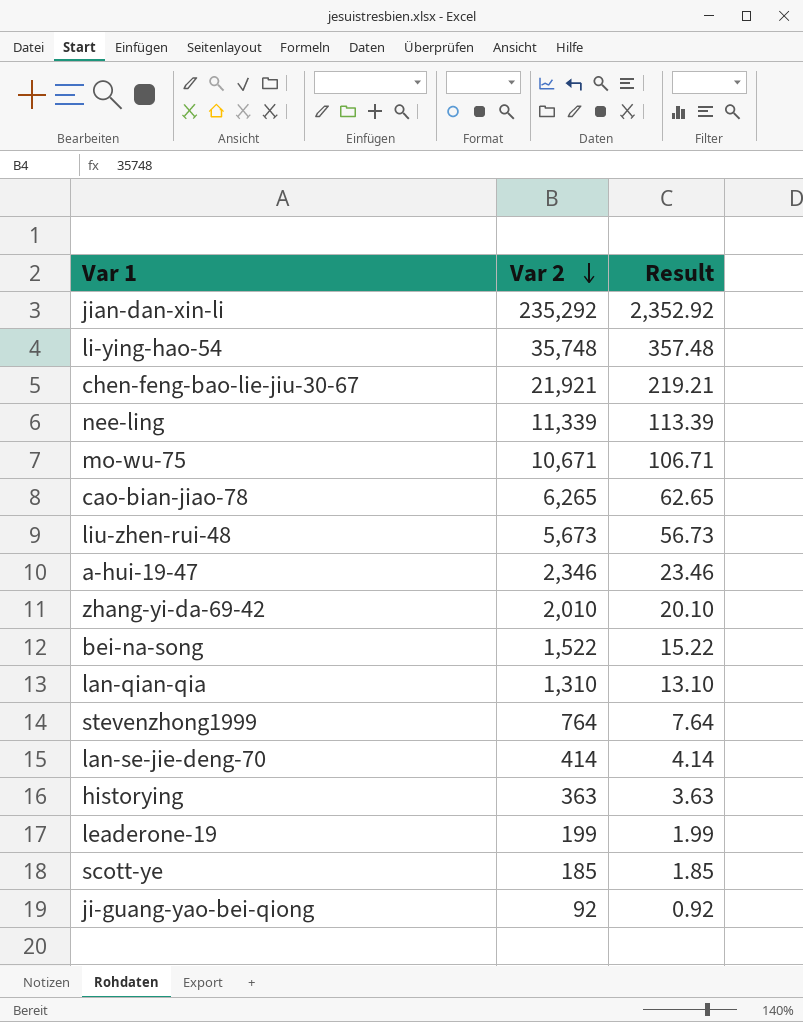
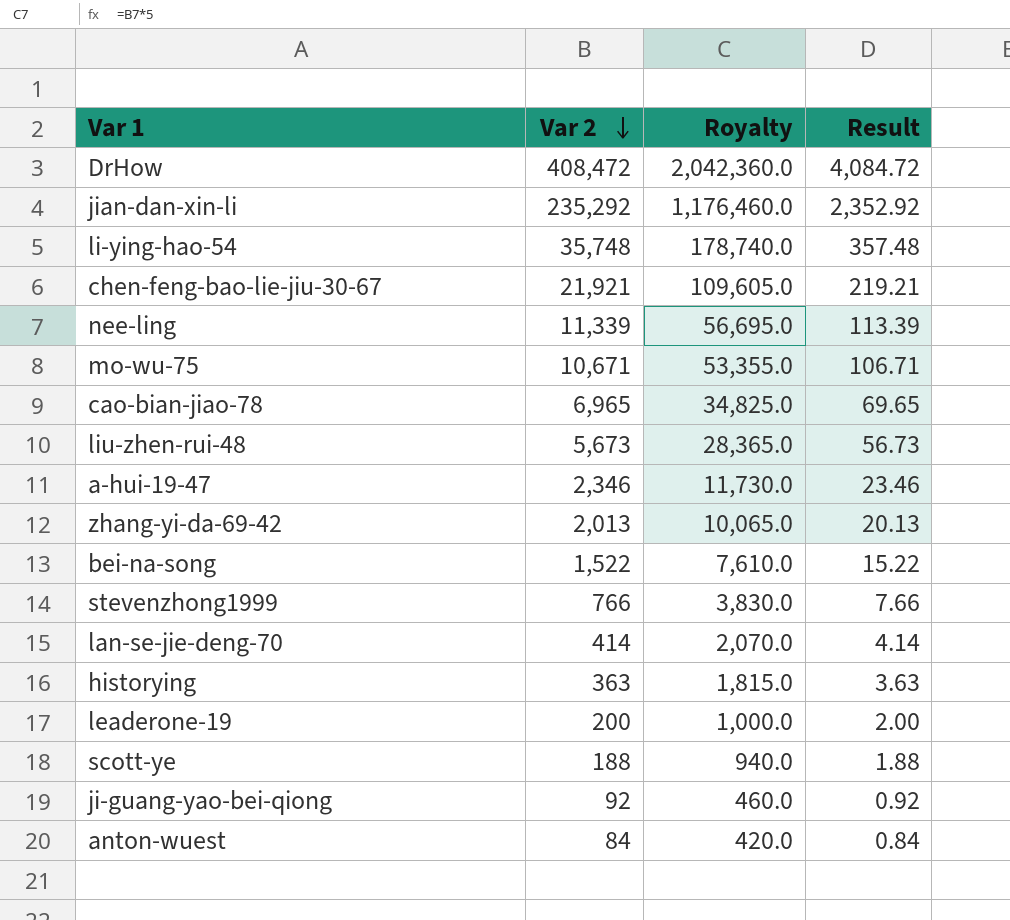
column Royalty | formula: none -> [Var 2] * 5
row lan-qian-qia: 1,310 | 13.10 -> none
row DrHow: none -> 408,472 | 2,042,360.0 | 4,084.72
cao-bian-jiao-78 | Var 2: 6,265 -> 6,965
cao-bian-jiao-78 | Result: 62.65 -> 69.65
zhang-yi-da-69-42 | Var 2: 2,010 -> 2,013
zhang-yi-da-69-42 | Result: 20.10 -> 20.13
stevenzhong1999 | Var 2: 764 -> 766
stevenzhong1999 | Result: 7.64 -> 7.66
leaderone-19 | Var 2: 199 -> 200
leaderone-19 | Result: 1.99 -> 2.00
scott-ye | Var 2: 185 -> 188
scott-ye | Result: 1.85 -> 1.88
row anton-wuest: none -> 84 | 420.0 | 0.84

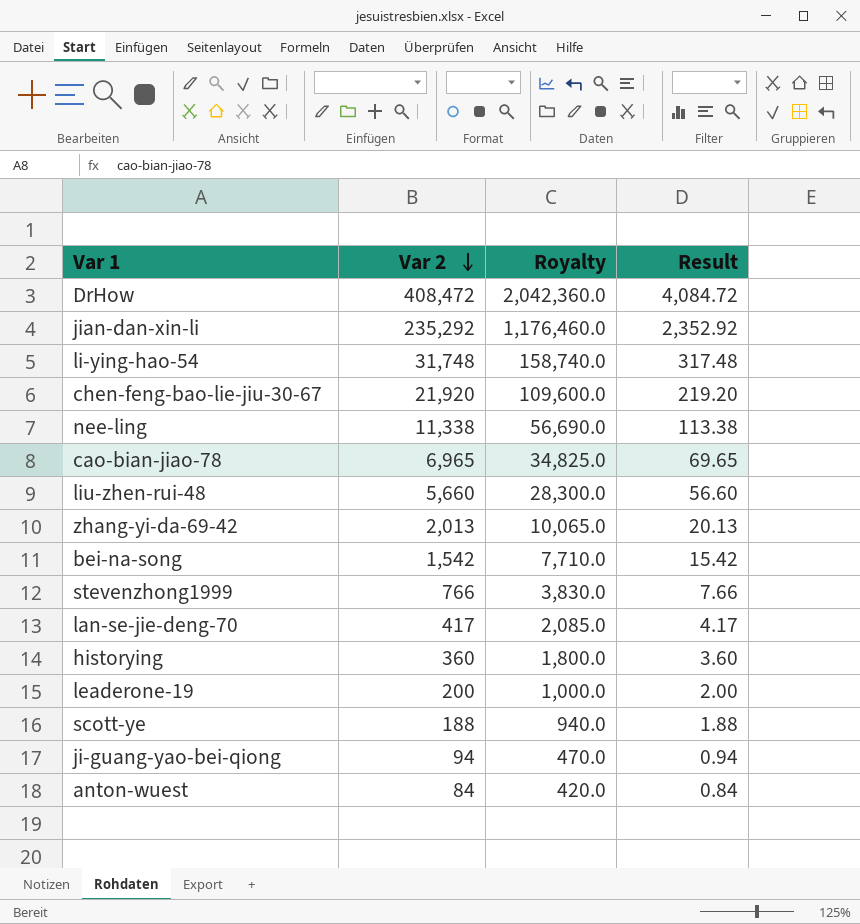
row mo-wu-75: 10,671 | 53,355.0 | 106.71 -> none
row a-hui-19-47: 2,346 | 11,730.0 | 23.46 -> none
li-ying-hao-54 | Var 2: 35,748 -> 31,748
li-ying-hao-54 | Royalty: 178,740.0 -> 158,740.0
li-ying-hao-54 | Result: 357.48 -> 317.48
chen-feng-bao-lie-jiu-30-67 | Var 2: 21,921 -> 21,920
chen-feng-bao-lie-jiu-30-67 | Royalty: 109,605.0 -> 109,600.0
chen-feng-bao-lie-jiu-30-67 | Result: 219.21 -> 219.20
nee-ling | Var 2: 11,339 -> 11,338
nee-ling | Royalty: 56,695.0 -> 56,690.0
nee-ling | Result: 113.39 -> 113.38
liu-zhen-rui-48 | Var 2: 5,673 -> 5,660
liu-zhen-rui-48 | Royalty: 28,365.0 -> 28,300.0
liu-zhen-rui-48 | Result: 56.73 -> 56.60
bei-na-song | Var 2: 1,522 -> 1,542
bei-na-song | Royalty: 7,610.0 -> 7,710.0
bei-na-song | Result: 15.22 -> 15.42
lan-se-jie-deng-70 | Var 2: 414 -> 417
lan-se-jie-deng-70 | Royalty: 2,070.0 -> 2,085.0
lan-se-jie-deng-70 | Result: 4.14 -> 4.17
historying | Var 2: 363 -> 360
historying | Royalty: 1,815.0 -> 1,800.0
historying | Result: 3.63 -> 3.60
ji-guang-yao-bei-qiong | Var 2: 92 -> 94
ji-guang-yao-bei-qiong | Royalty: 460.0 -> 470.0
ji-guang-yao-bei-qiong | Result: 0.92 -> 0.94

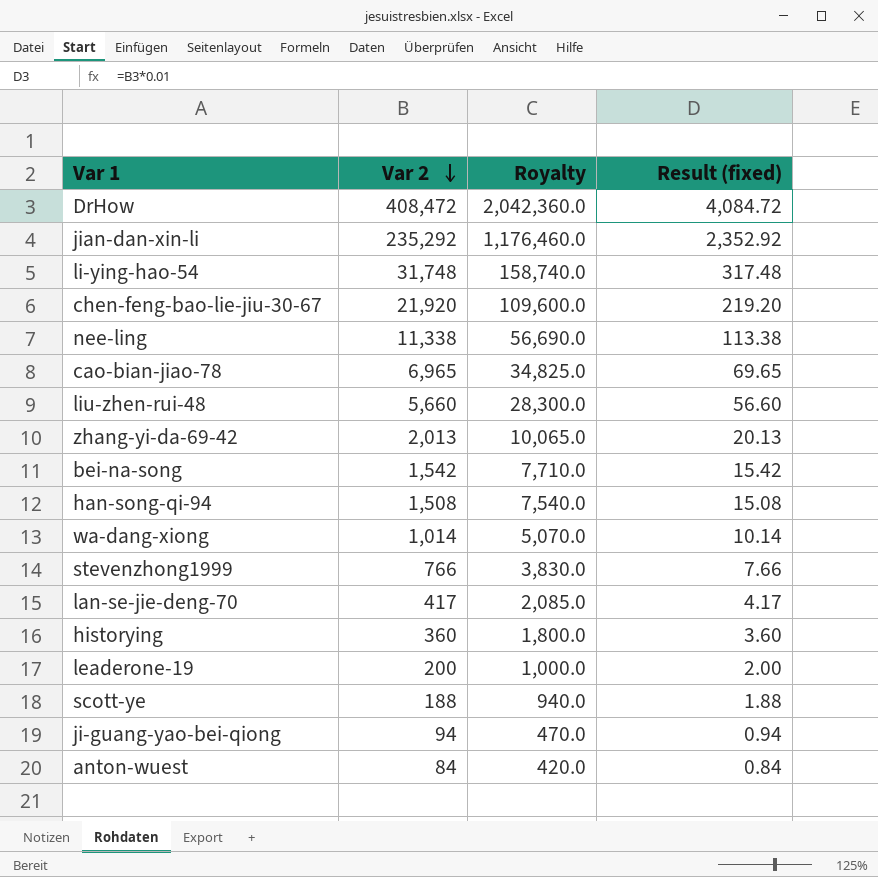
column name: Result -> Result (fixed)
row han-song-qi-94: none -> 1,508 | 7,540.0 | 15.08
row wa-dang-xiong: none -> 1,014 | 5,070.0 | 10.14

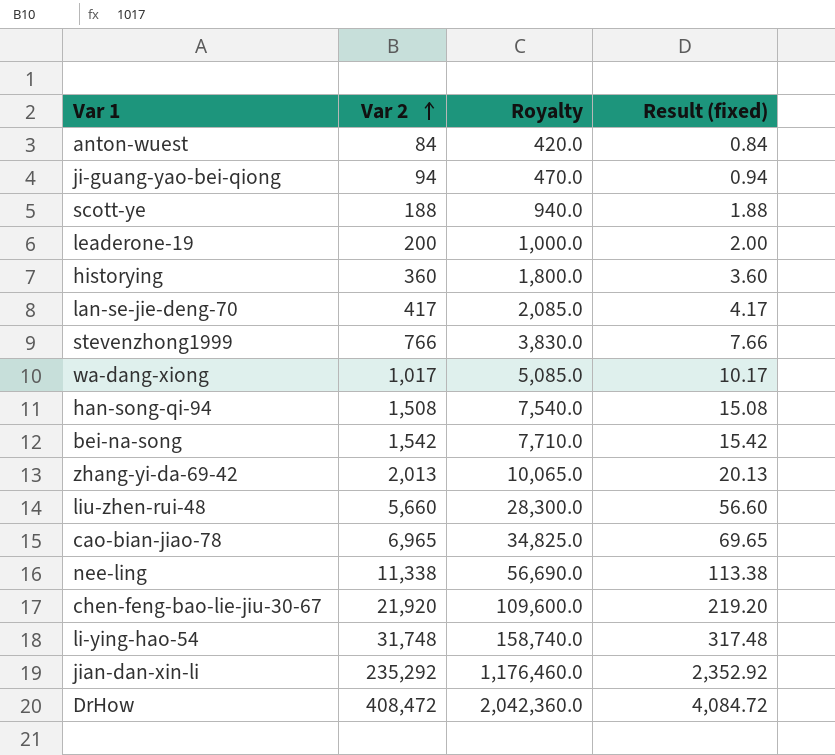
row order: Var 2 descending -> Var 2 ascending
wa-dang-xiong | Var 2: 1,014 -> 1,017
wa-dang-xiong | Royalty: 5,070.0 -> 5,085.0
wa-dang-xiong | Result (fixed): 10.14 -> 10.17

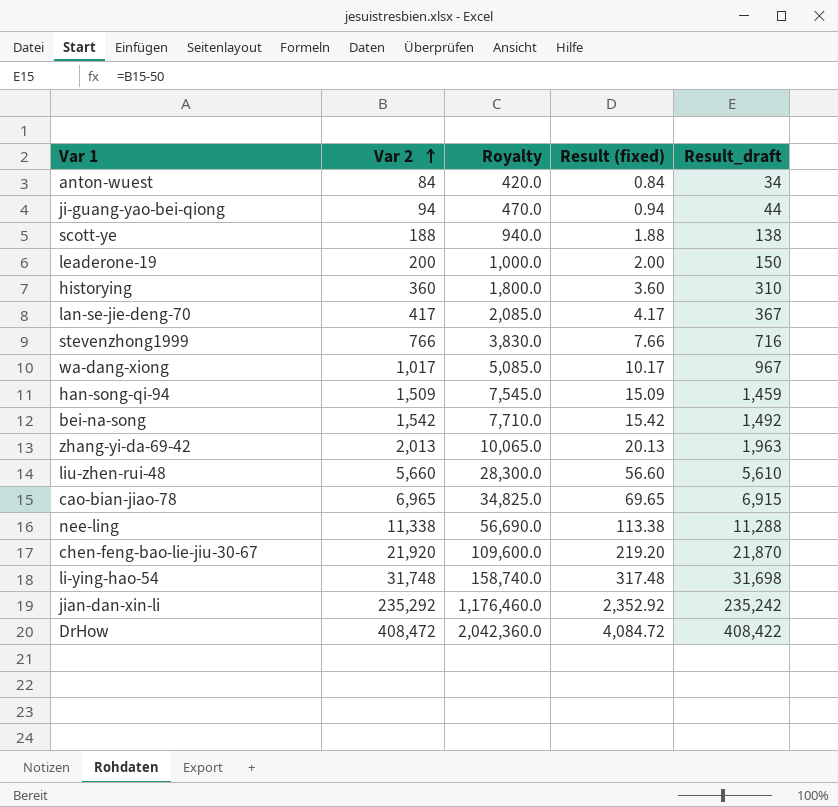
column Result_draft | formula: none -> [Var 2] - 50
han-song-qi-94 | Var 2: 1,508 -> 1,509
han-song-qi-94 | Royalty: 7,540.0 -> 7,545.0
han-song-qi-94 | Result (fixed): 15.08 -> 15.09

